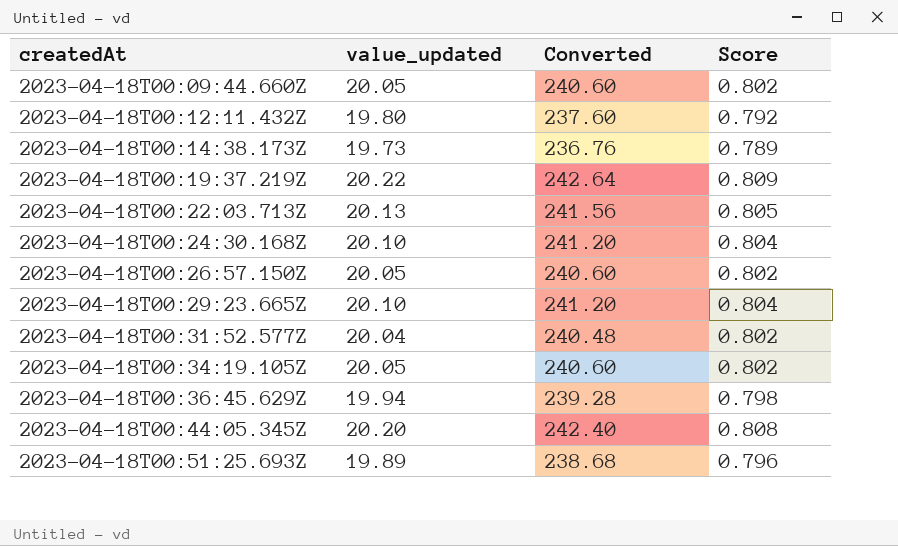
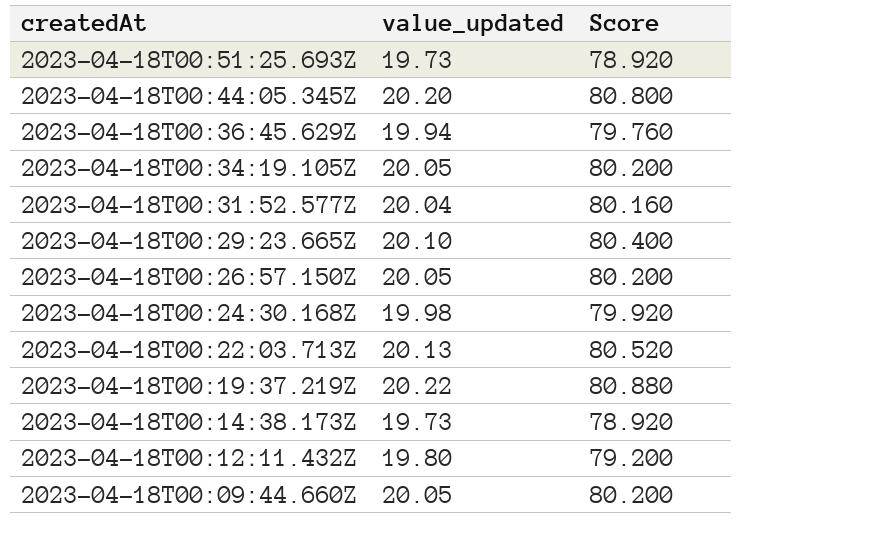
row order: createdAt ascending -> createdAt descending
column Converted | formula: [value_updated] * 12 -> none
column Score | formula: [value_updated] * 0.04 -> [value_updated] * 4
2023-04-18T00:51:25.693Z | value_updated: 19.89 -> 19.73
2023-04-18T00:24:30.168Z | value_updated: 20.10 -> 19.98

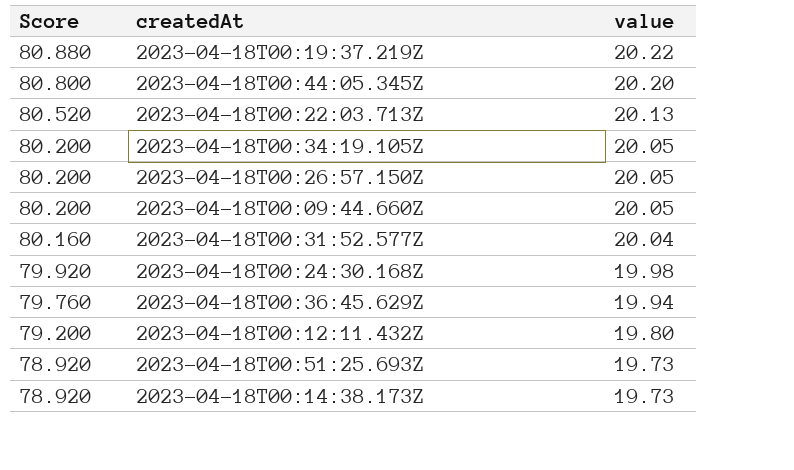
row order: createdAt descending -> Score descending
column Score | position: 3 -> 1
column name: value_updated -> value
row 2023-04-18T00:29:23.665Z: 20.10 | 80.400 -> none

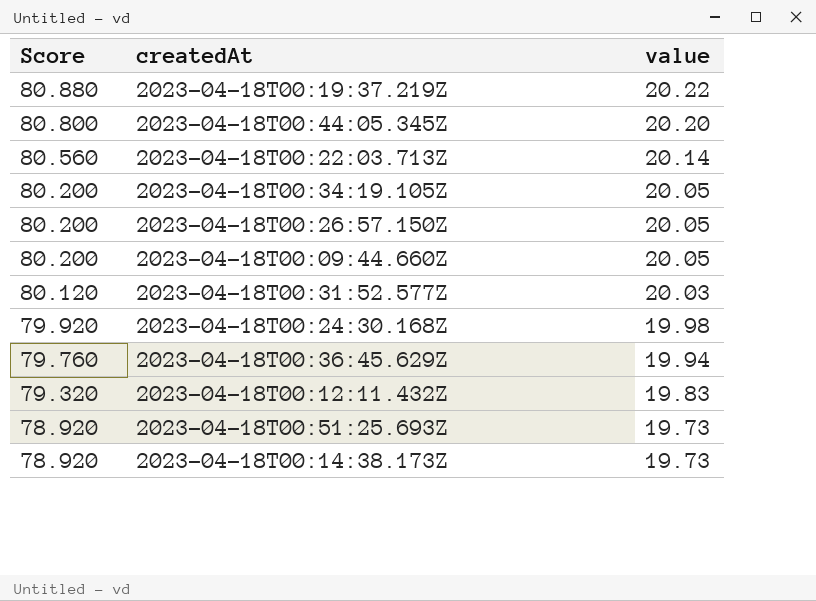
2023-04-18T00:22:03.713Z | Score: 80.520 -> 80.560
2023-04-18T00:22:03.713Z | value: 20.13 -> 20.14
2023-04-18T00:31:52.577Z | Score: 80.160 -> 80.120
2023-04-18T00:31:52.577Z | value: 20.04 -> 20.03
2023-04-18T00:12:11.432Z | Score: 79.200 -> 79.320
2023-04-18T00:12:11.432Z | value: 19.80 -> 19.83

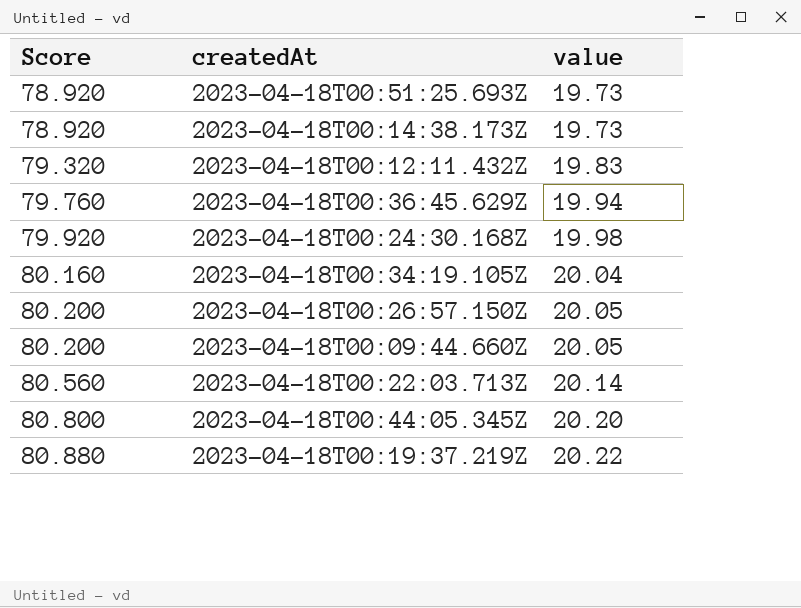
row order: Score descending -> Score ascending
row 2023-04-18T00:31:52.577Z: 80.120 | 20.03 -> none
2023-04-18T00:34:19.105Z | Score: 80.200 -> 80.160
2023-04-18T00:34:19.105Z | value: 20.05 -> 20.04

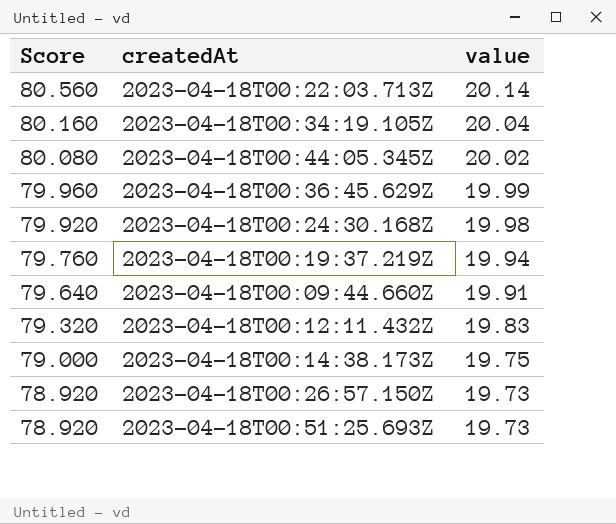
row order: Score ascending -> Score descending
2023-04-18T00:44:05.345Z | Score: 80.800 -> 80.080
2023-04-18T00:44:05.345Z | value: 20.20 -> 20.02
2023-04-18T00:36:45.629Z | Score: 79.760 -> 79.960
2023-04-18T00:36:45.629Z | value: 19.94 -> 19.99
2023-04-18T00:19:37.219Z | Score: 80.880 -> 79.760
2023-04-18T00:19:37.219Z | value: 20.22 -> 19.94
2023-04-18T00:09:44.660Z | Score: 80.200 -> 79.640
2023-04-18T00:09:44.660Z | value: 20.05 -> 19.91
2023-04-18T00:14:38.173Z | Score: 78.920 -> 79.000
2023-04-18T00:14:38.173Z | value: 19.73 -> 19.75
2023-04-18T00:26:57.150Z | Score: 80.200 -> 78.920
2023-04-18T00:26:57.150Z | value: 20.05 -> 19.73

